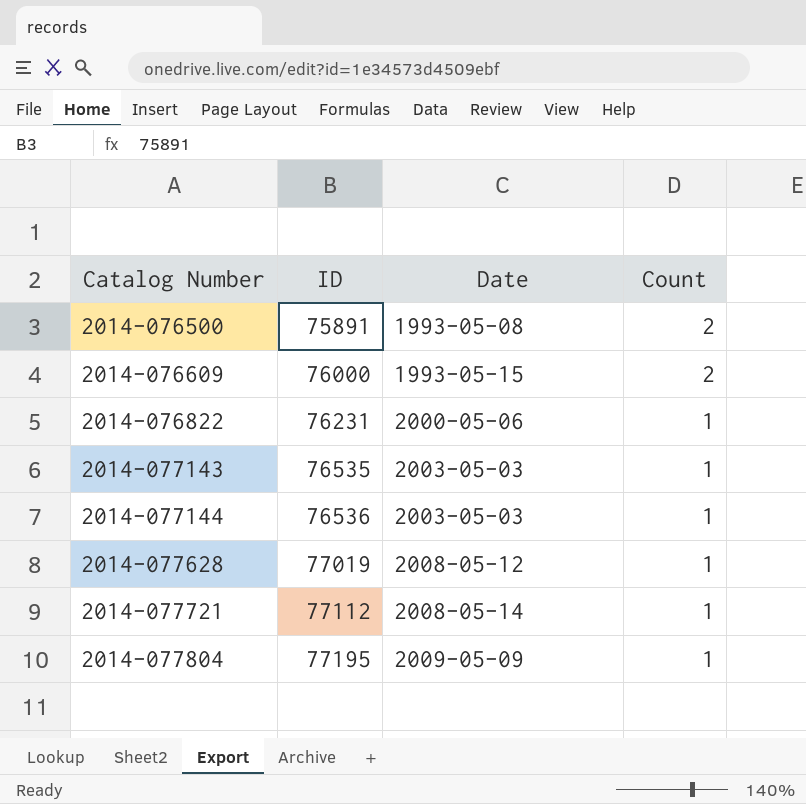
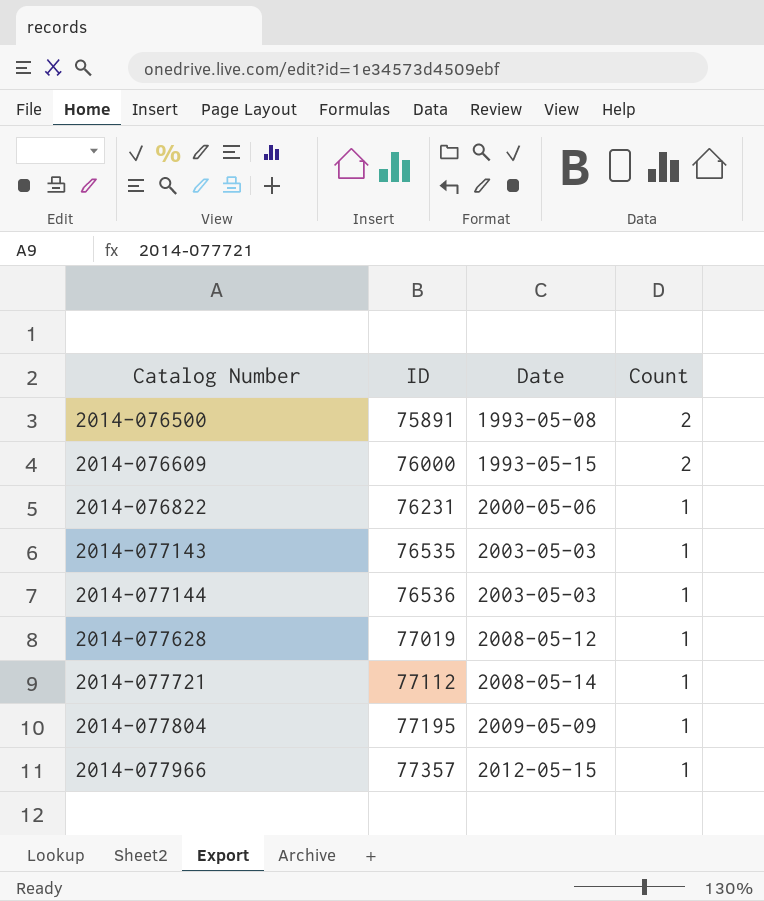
row 2014-077966: none -> 77357 | 2012-05-15 | 1

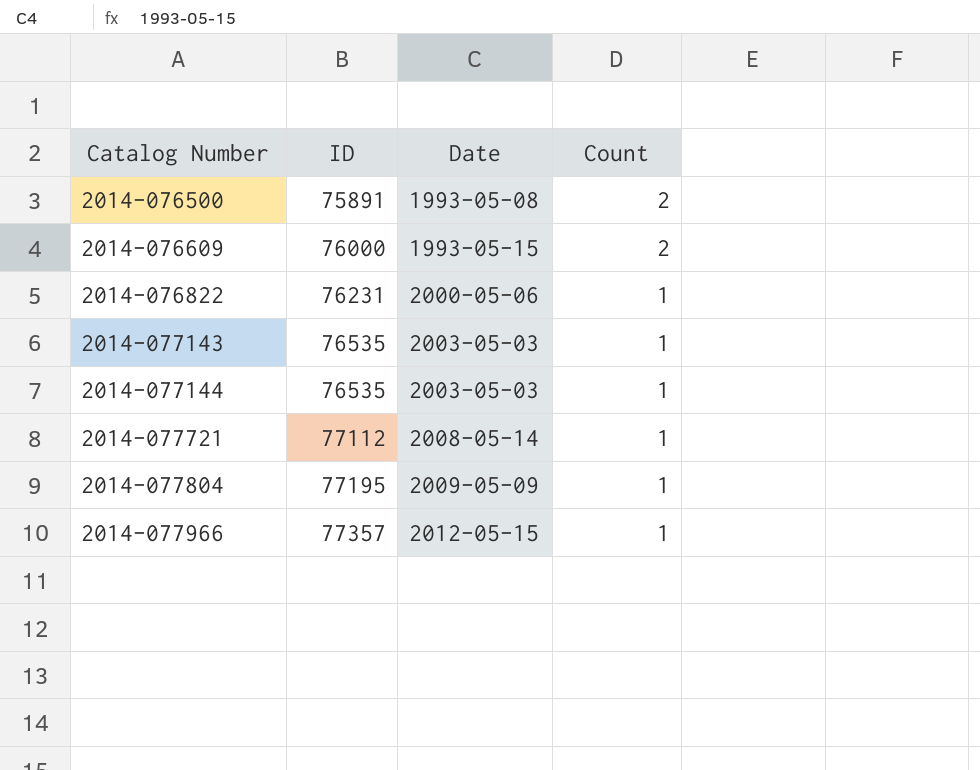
row 2014-077628: 77019 | 2008-05-12 | 1 -> none
2014-077144 | ID: 76536 -> 76535

